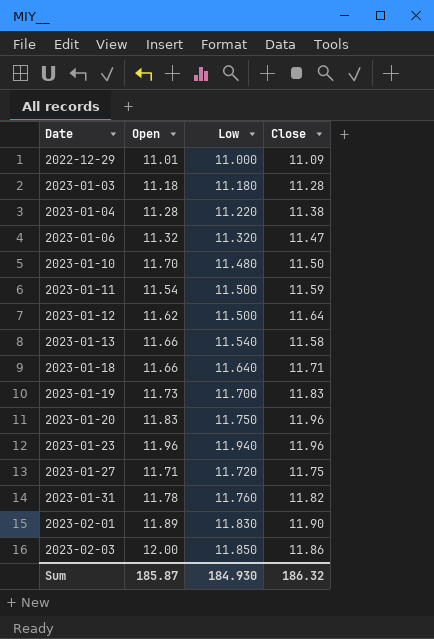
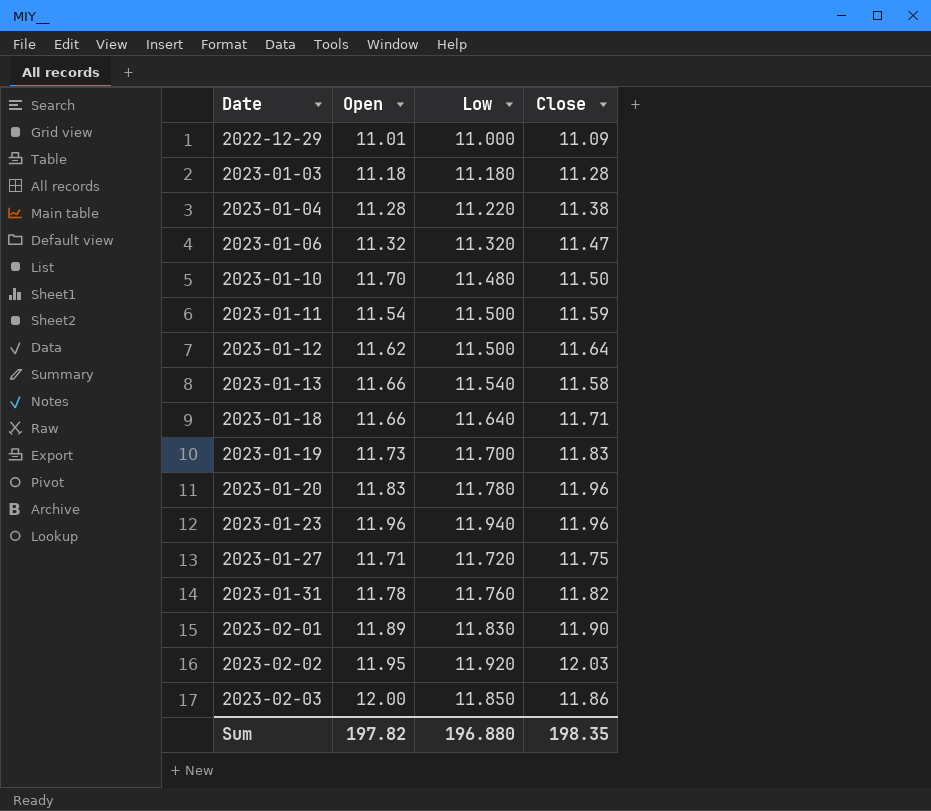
2023-01-20 | Low: 11.750 -> 11.780
row 2023-02-02: none -> 11.95 | 11.920 | 12.03
Sum | Open: 185.87 -> 197.82
Sum | Low: 184.930 -> 196.880
Sum | Close: 186.32 -> 198.35

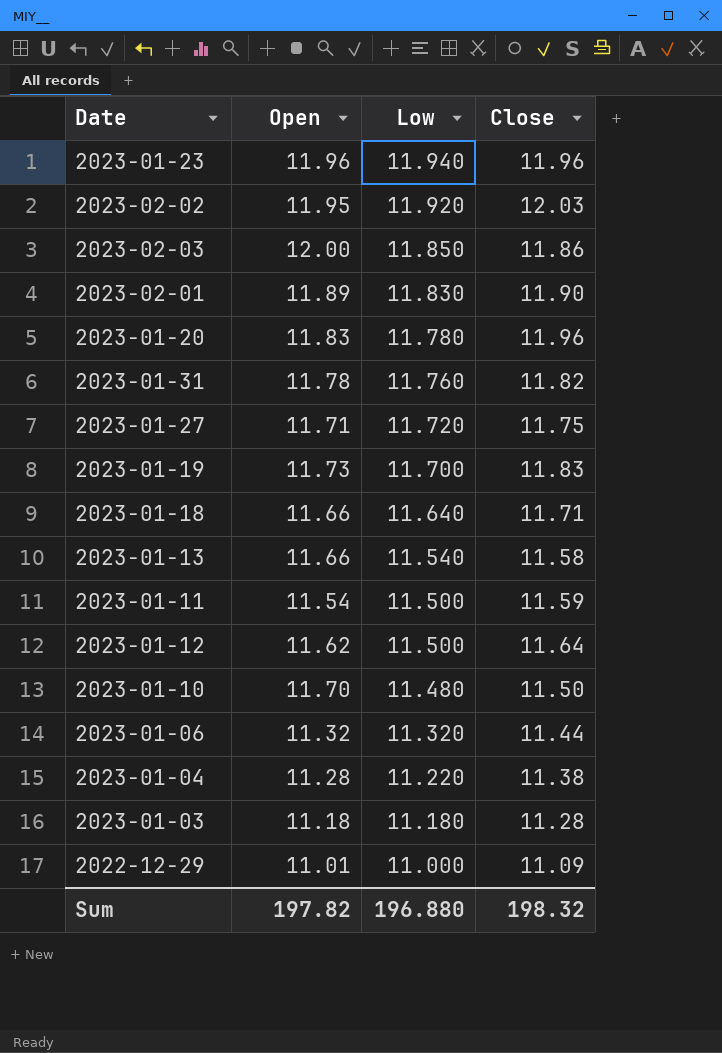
row order: Date ascending -> Low descending
2023-01-06 | Close: 11.47 -> 11.44
Sum | Close: 198.35 -> 198.32

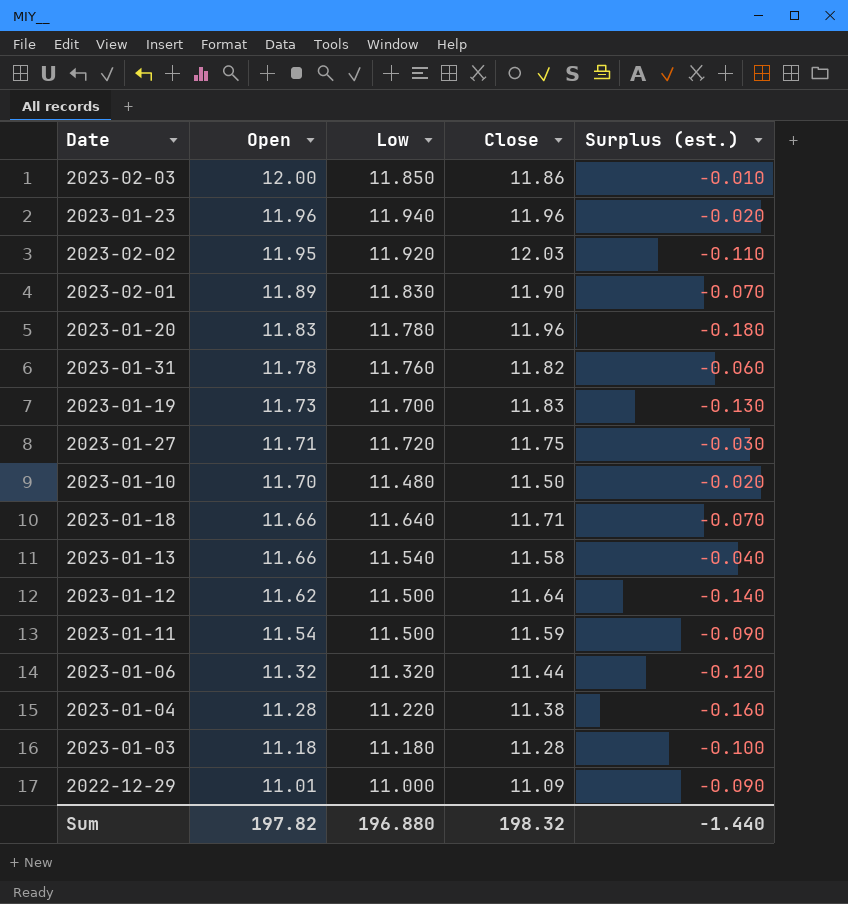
row order: Low descending -> Open descending
column Surplus (est.) | formula: none -> [Low] - [Close]

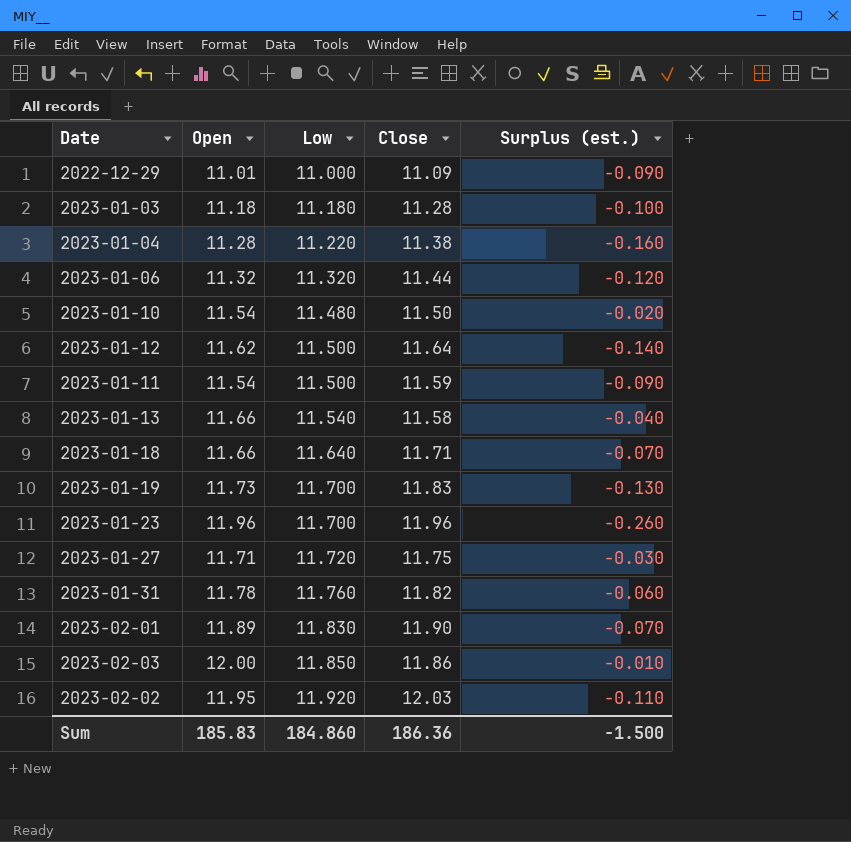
row order: Open descending -> Low ascending
row 2023-01-20: 11.83 | 11.780 | 11.96 | -0.180 -> none
2023-01-10 | Open: 11.70 -> 11.54
2023-01-23 | Low: 11.940 -> 11.700
2023-01-23 | Surplus (est.): -0.020 -> -0.260
Sum | Open: 197.82 -> 185.83
Sum | Low: 196.880 -> 184.860
Sum | Close: 198.32 -> 186.36
Sum | Surplus (est.): -1.440 -> -1.500

